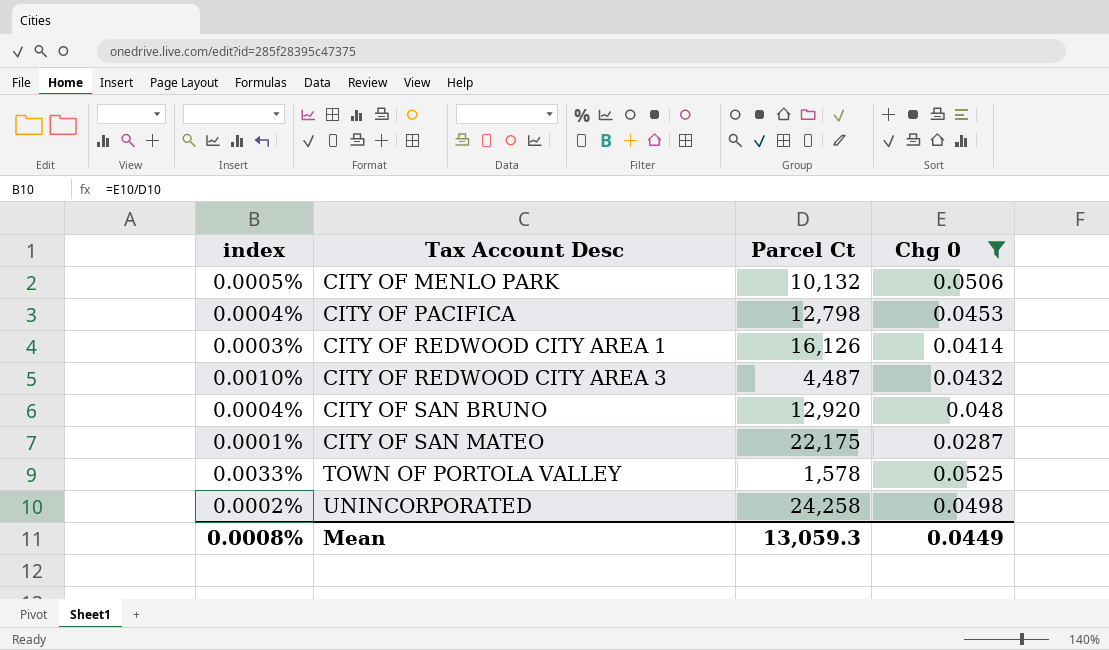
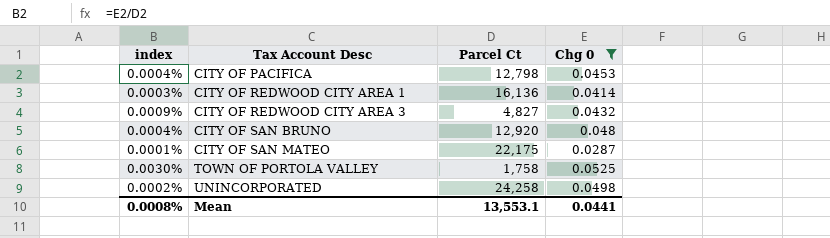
row CITY OF MENLO PARK: 0.0005% | 10,132 | 0.0506 -> none
CITY OF REDWOOD CITY AREA 1 | Parcel Ct: 16,126 -> 16,136
CITY OF REDWOOD CITY AREA 3 | index: 0.0010% -> 0.0009%
CITY OF REDWOOD CITY AREA 3 | Parcel Ct: 4,487 -> 4,827
TOWN OF PORTOLA VALLEY | index: 0.0033% -> 0.0030%
TOWN OF PORTOLA VALLEY | Parcel Ct: 1,578 -> 1,758
Mean | Parcel Ct: 13,059.3 -> 13,553.1
Mean | Chg 0: 0.0449 -> 0.0441

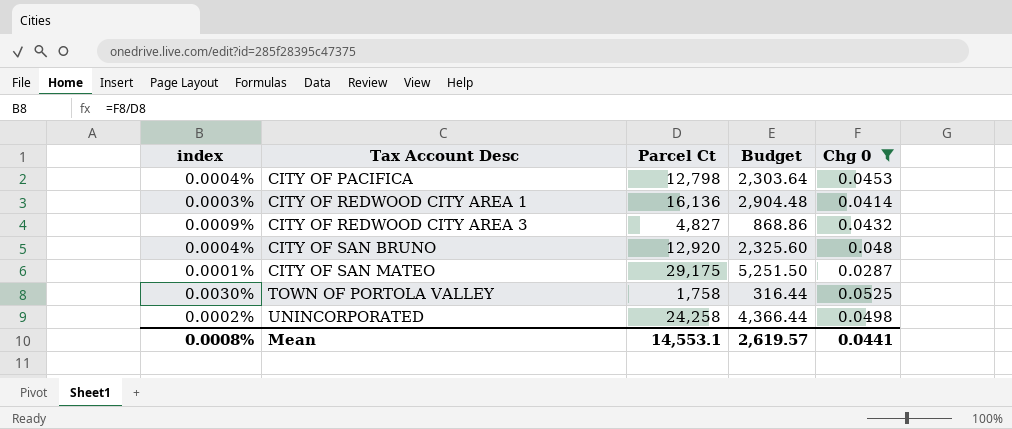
column Budget | formula: none -> [Parcel Ct] * 0.18
CITY OF SAN MATEO | Parcel Ct: 22,175 -> 29,175
Mean | Parcel Ct: 13,553.1 -> 14,553.1

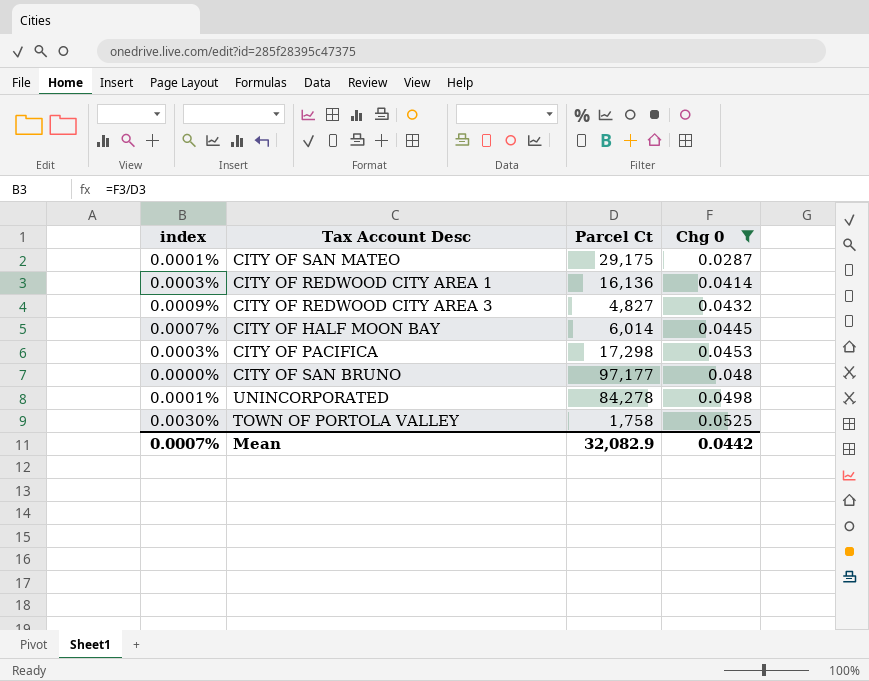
row order: Tax Account Desc ascending -> Chg 0 ascending
column Budget | formula: [Parcel Ct] * 0.18 -> none
row CITY OF HALF MOON BAY: none -> 0.0007% | 6,014 | 0.0445
CITY OF PACIFICA | index: 0.0004% -> 0.0003%
CITY OF PACIFICA | Parcel Ct: 12,798 -> 17,298
CITY OF SAN BRUNO | index: 0.0004% -> 0.0000%
CITY OF SAN BRUNO | Parcel Ct: 12,920 -> 97,177
UNINCORPORATED | index: 0.0002% -> 0.0001%
UNINCORPORATED | Parcel Ct: 24,258 -> 84,278
Mean | index: 0.0008% -> 0.0007%
Mean | Parcel Ct: 14,553.1 -> 32,082.9
Mean | Chg 0: 0.0441 -> 0.0442

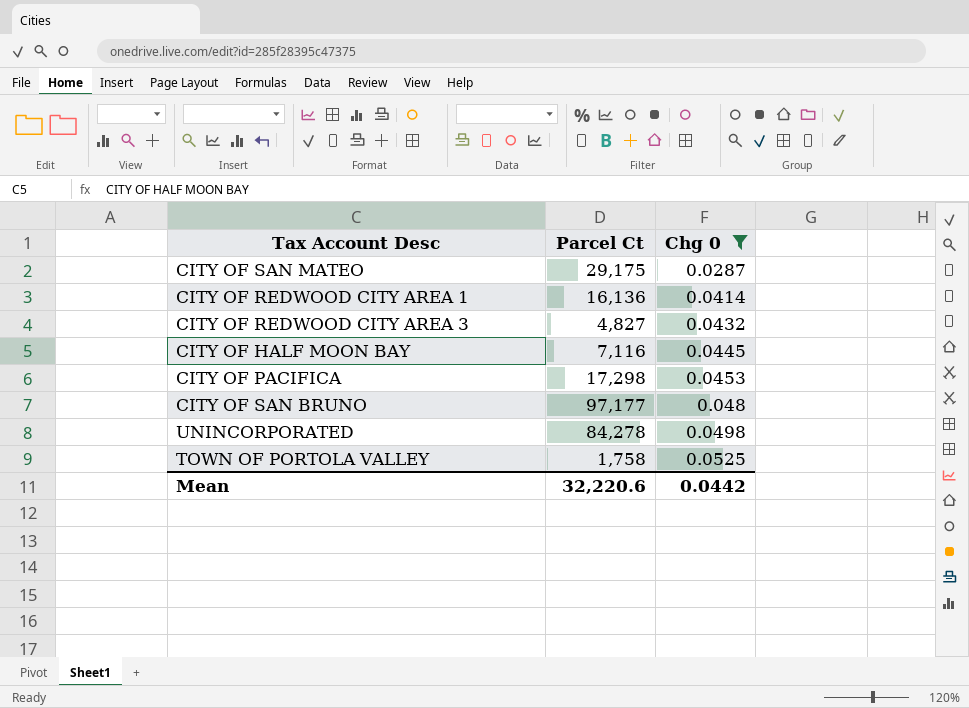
column index | formula: [Chg 0] / [Parcel Ct] -> none
CITY OF HALF MOON BAY | Parcel Ct: 6,014 -> 7,116
Mean | Parcel Ct: 32,082.9 -> 32,220.6

